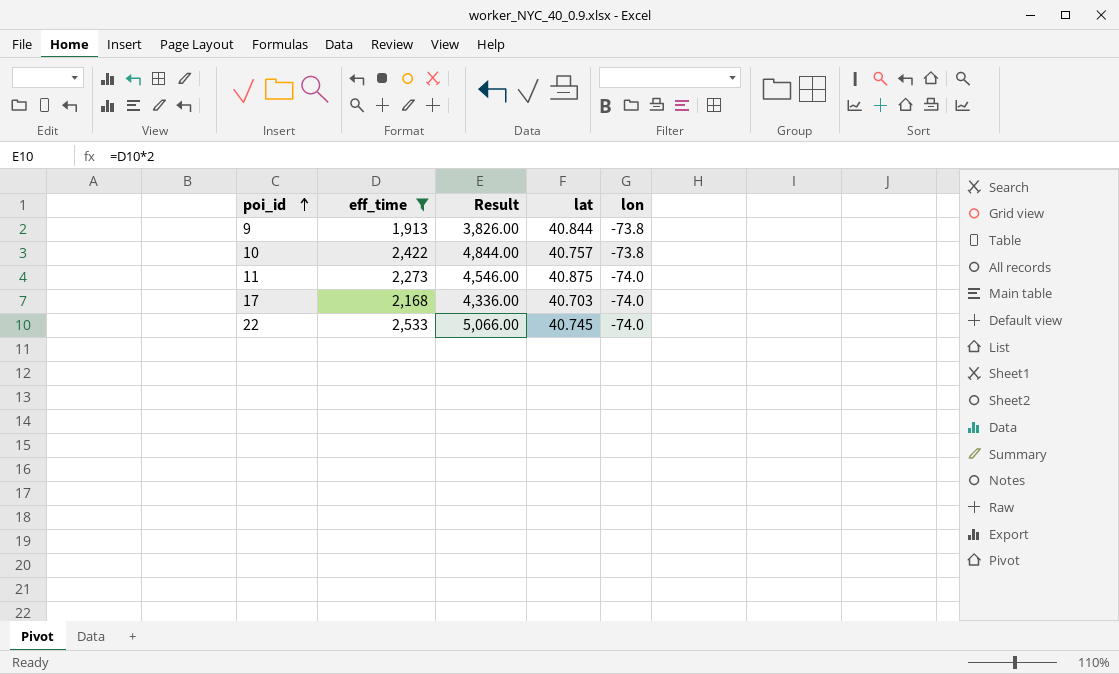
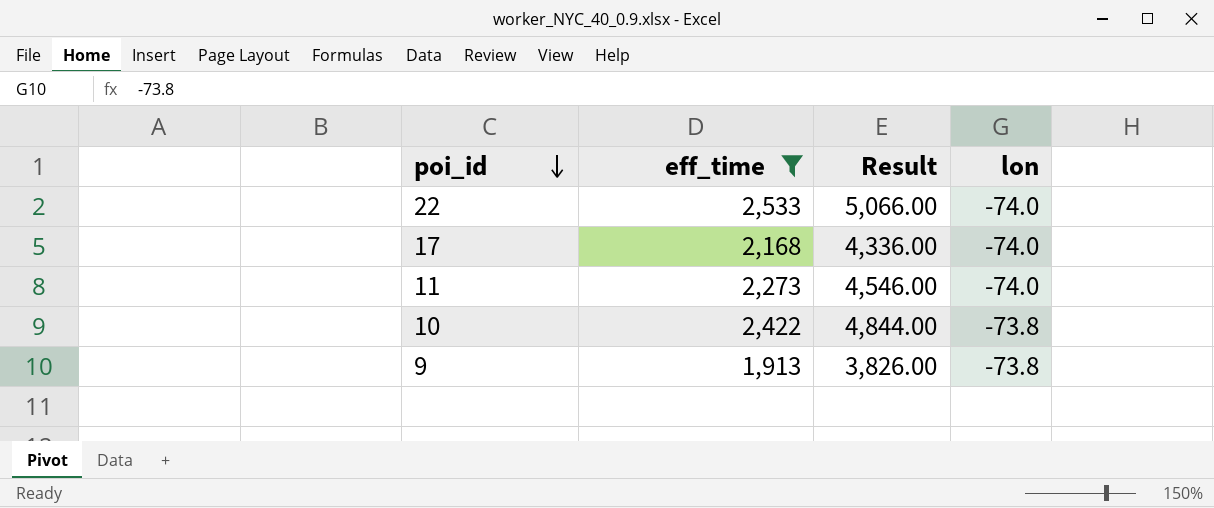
row order: poi_id ascending -> poi_id descending
column lat | position: 4 -> none

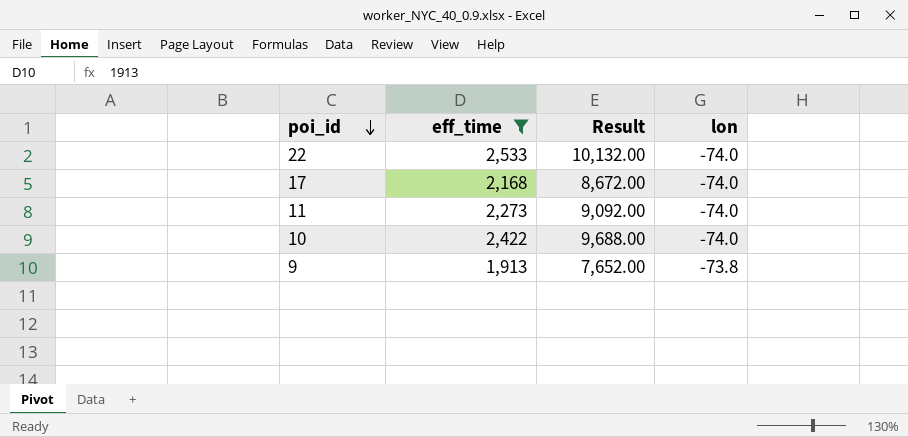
column Result | formula: [eff_time] * 2 -> [eff_time] * 4
10 | lon: -73.8 -> -74.0

